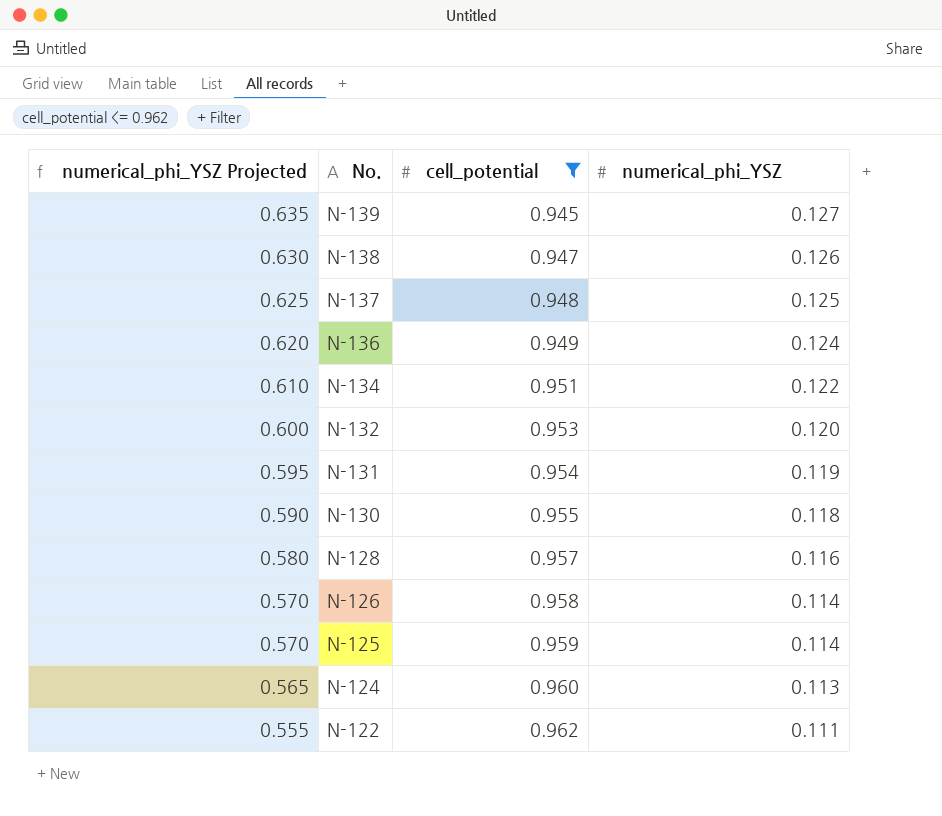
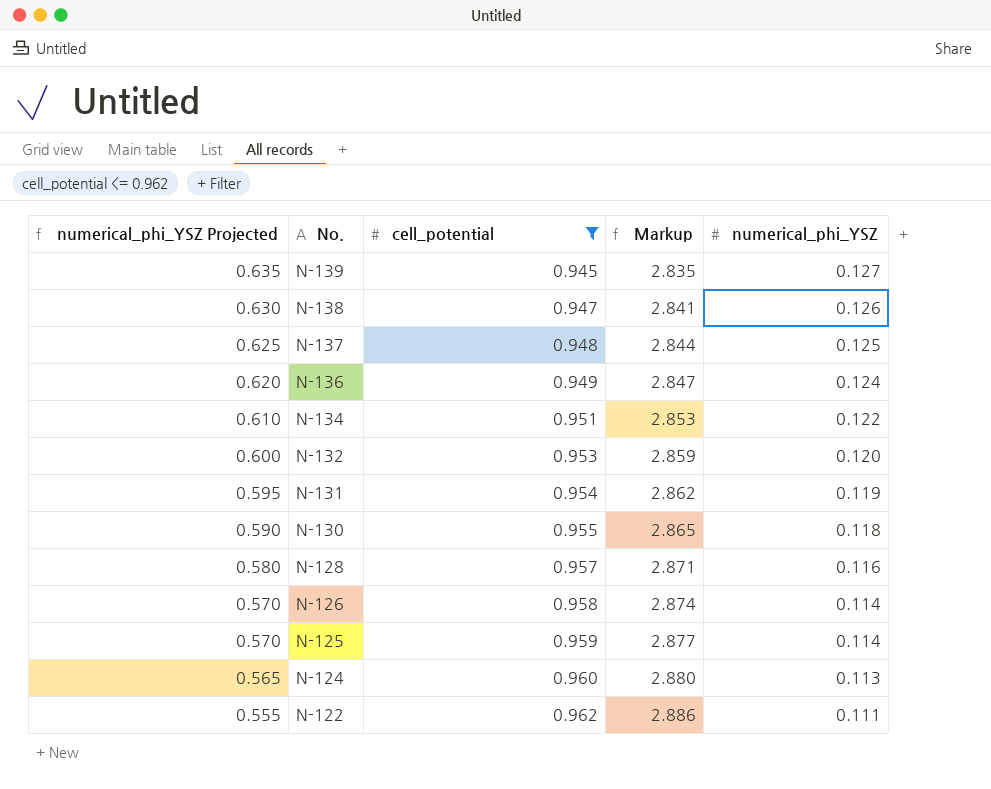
column Markup | formula: none -> [cell_potential] * 3

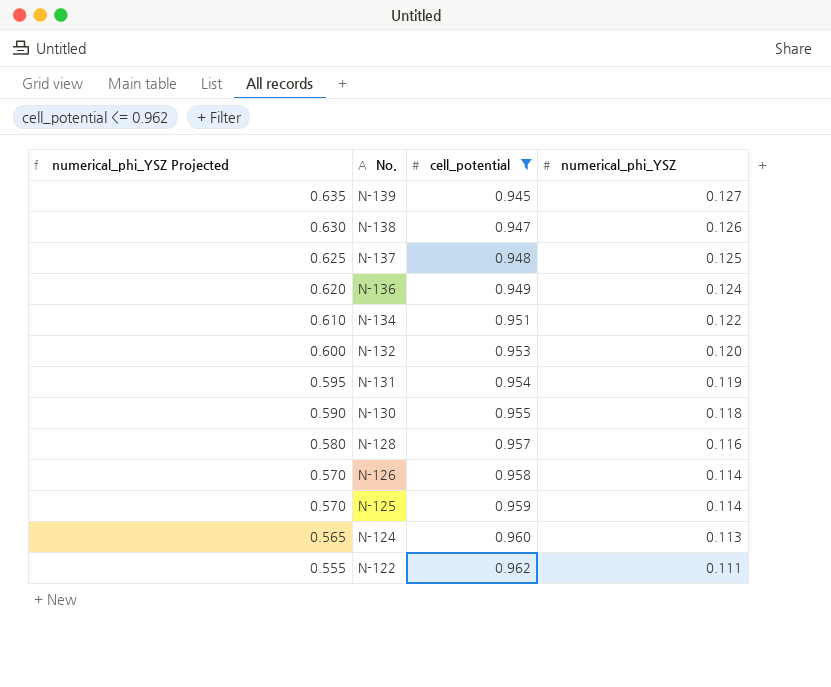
column Markup | formula: [cell_potential] * 3 -> none

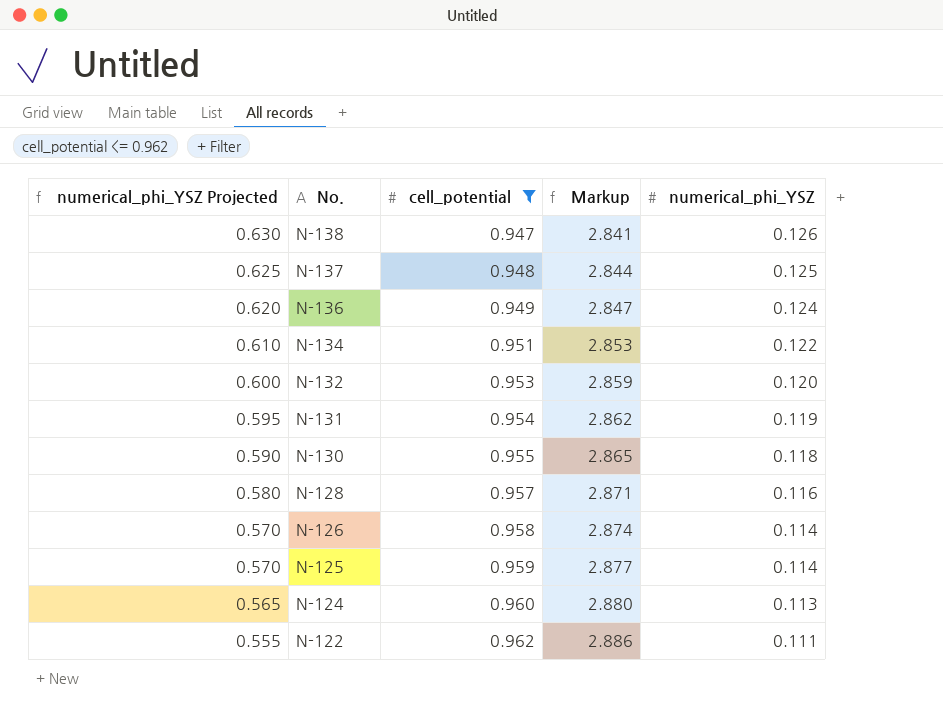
column Markup | formula: none -> [cell_potential] * 3
row N-139: 0.635 | 0.945 | 0.127 -> none

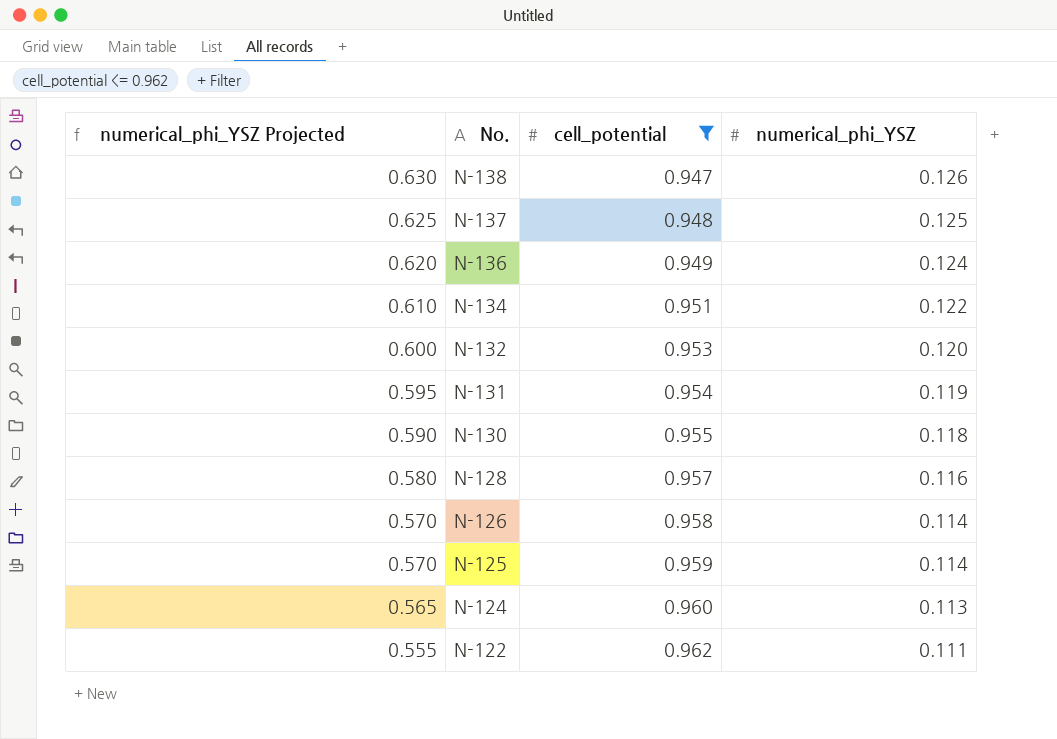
column Markup | formula: [cell_potential] * 3 -> none

